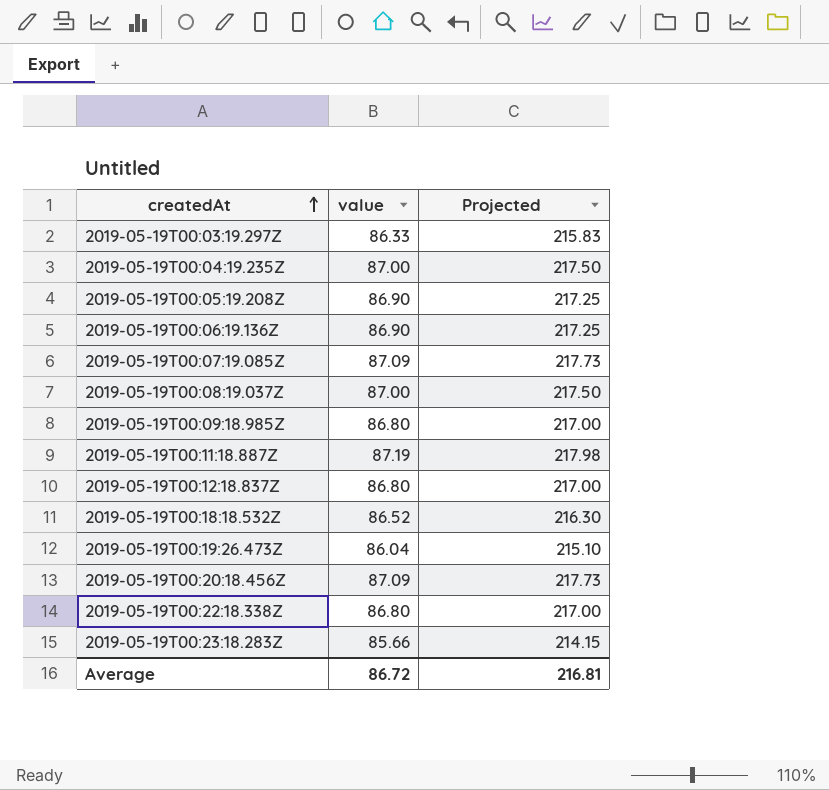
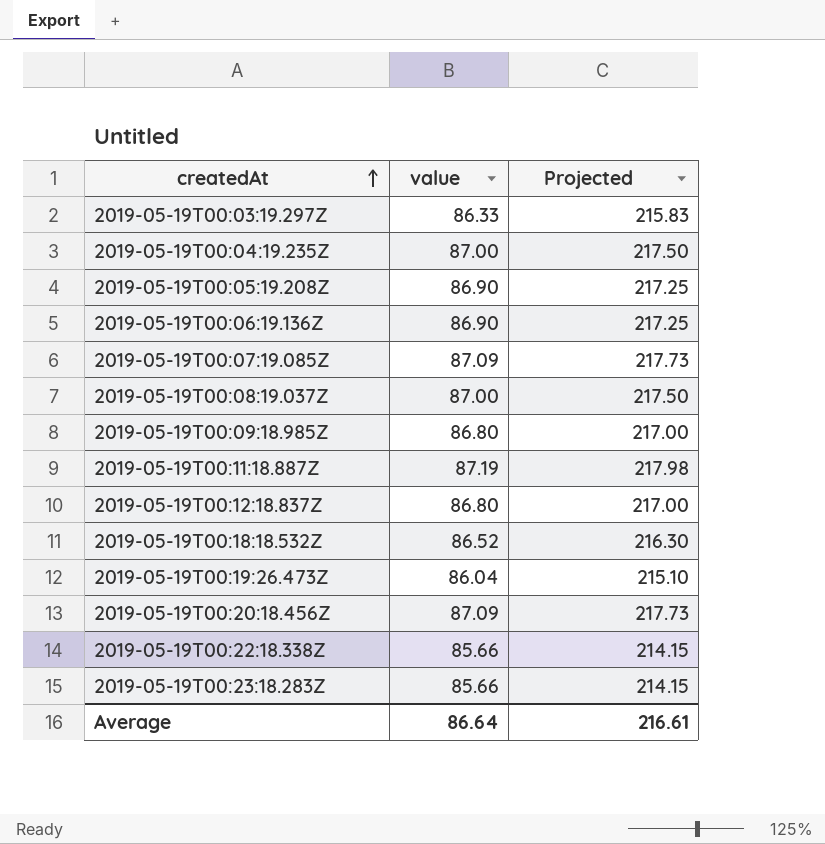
2019-05-19T00:22:18.338Z | value: 86.80 -> 85.66
2019-05-19T00:22:18.338Z | Projected: 217.00 -> 214.15
Average | value: 86.72 -> 86.64
Average | Projected: 216.81 -> 216.61

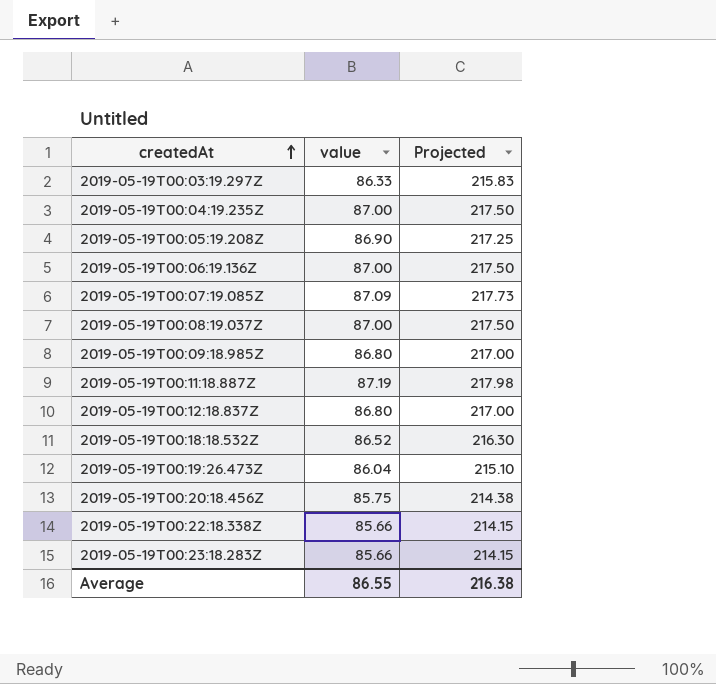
2019-05-19T00:06:19.136Z | value: 86.90 -> 87.00
2019-05-19T00:06:19.136Z | Projected: 217.25 -> 217.50
2019-05-19T00:20:18.456Z | value: 87.09 -> 85.75
2019-05-19T00:20:18.456Z | Projected: 217.73 -> 214.38
Average | value: 86.64 -> 86.55
Average | Projected: 216.61 -> 216.38

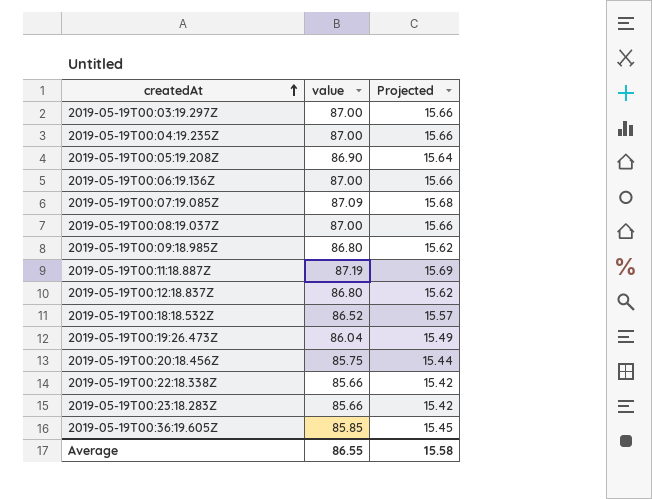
column Projected | formula: [value] * 2.5 -> [value] * 0.18
2019-05-19T00:03:19.297Z | value: 86.33 -> 87.00
row 2019-05-19T00:36:19.605Z: none -> 85.85 | 15.45
Average | Projected: 216.38 -> 15.58

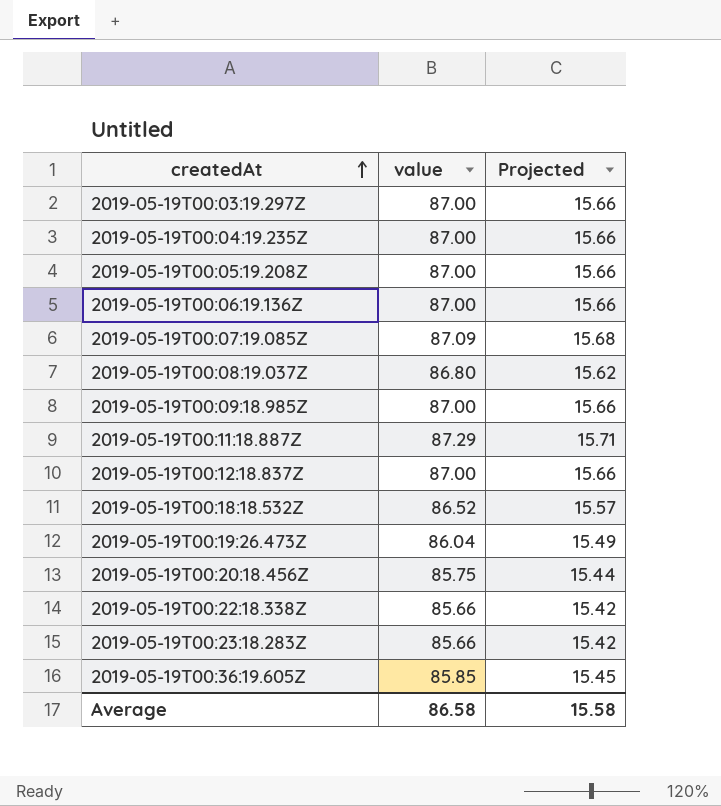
2019-05-19T00:05:19.208Z | value: 86.90 -> 87.00
2019-05-19T00:05:19.208Z | Projected: 15.64 -> 15.66
2019-05-19T00:08:19.037Z | value: 87.00 -> 86.80
2019-05-19T00:08:19.037Z | Projected: 15.66 -> 15.62
2019-05-19T00:09:18.985Z | value: 86.80 -> 87.00
2019-05-19T00:09:18.985Z | Projected: 15.62 -> 15.66
2019-05-19T00:11:18.887Z | value: 87.19 -> 87.29
2019-05-19T00:11:18.887Z | Projected: 15.69 -> 15.71
2019-05-19T00:12:18.837Z | value: 86.80 -> 87.00
2019-05-19T00:12:18.837Z | Projected: 15.62 -> 15.66
Average | value: 86.55 -> 86.58

